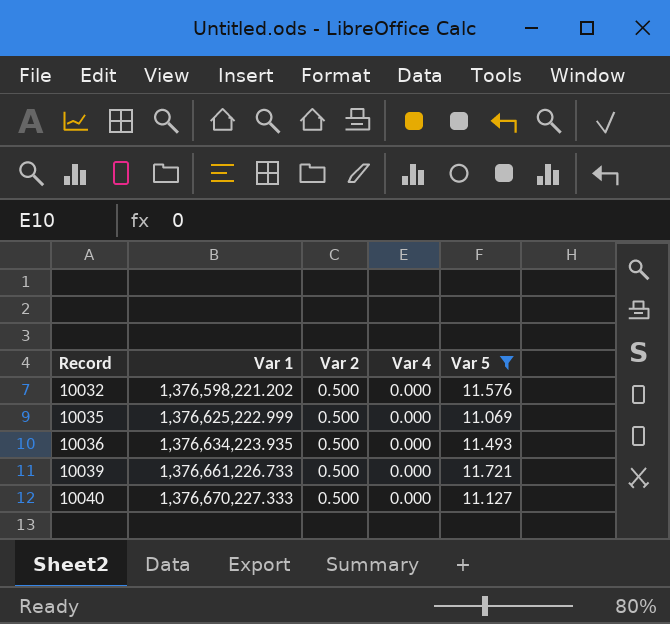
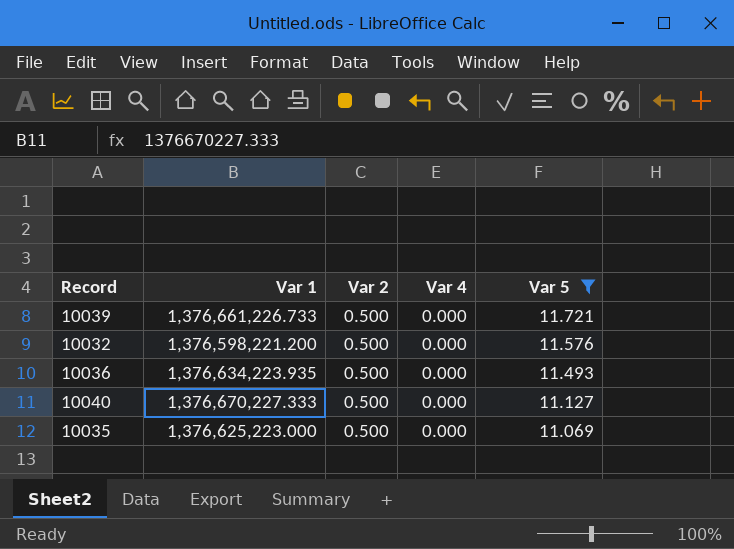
row order: Record ascending -> Var 5 descending
10032 | Var 1: 1,376,598,221.202 -> 1,376,598,221.200
10035 | Var 1: 1,376,625,222.999 -> 1,376,625,223.000

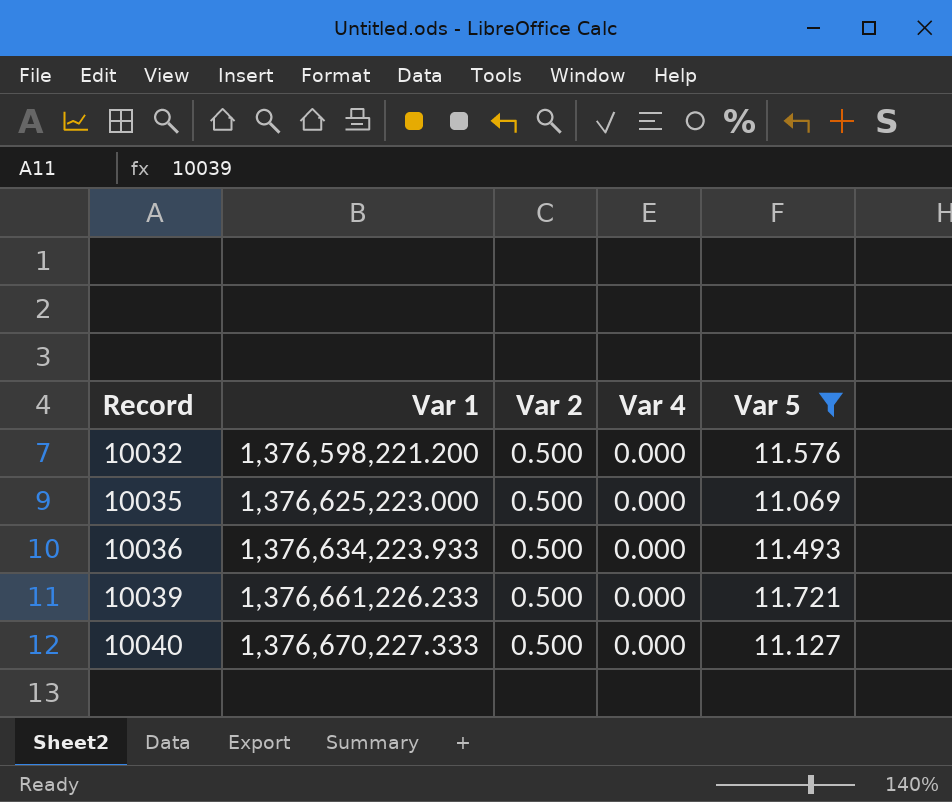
row order: Var 5 descending -> Record ascending
10036 | Var 1: 1,376,634,223.935 -> 1,376,634,223.933
10039 | Var 1: 1,376,661,226.733 -> 1,376,661,226.233

